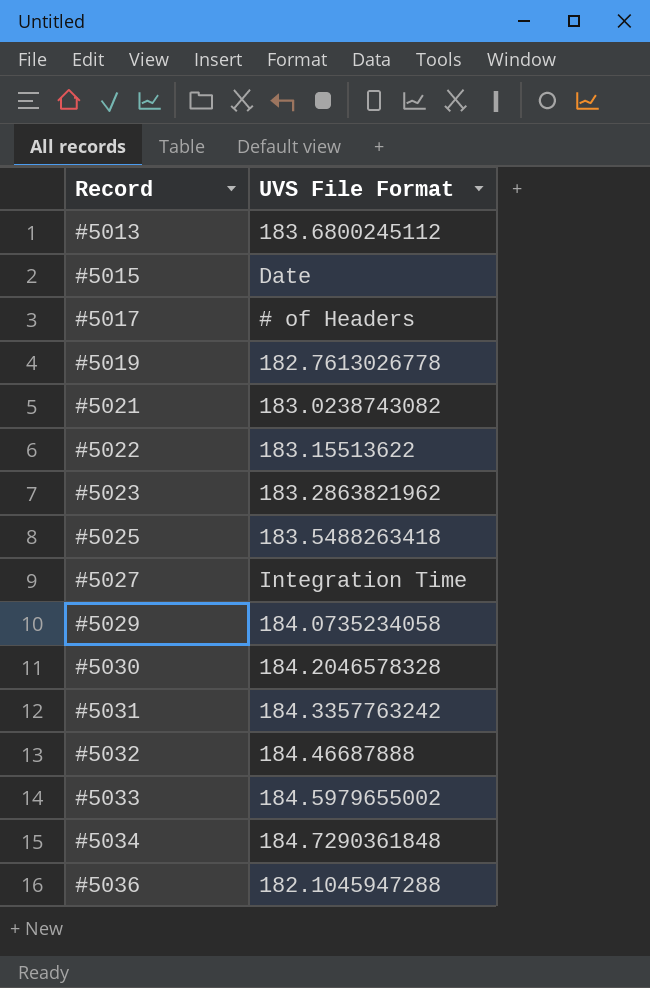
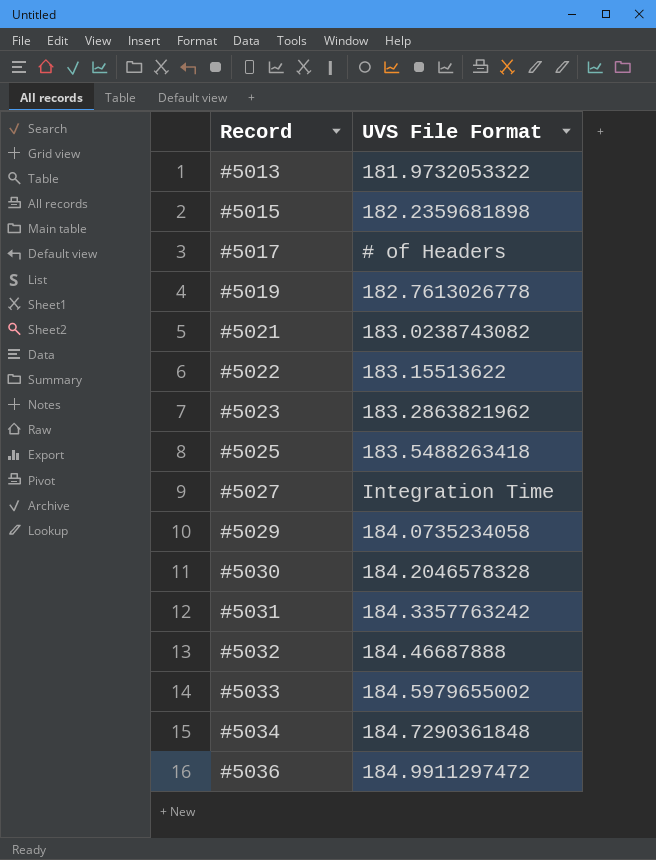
#5013 | UVS File Format: 183.6800245112 -> 181.9732053322
#5015 | UVS File Format: Date -> 182.2359681898
#5036 | UVS File Format: 182.1045947288 -> 184.9911297472

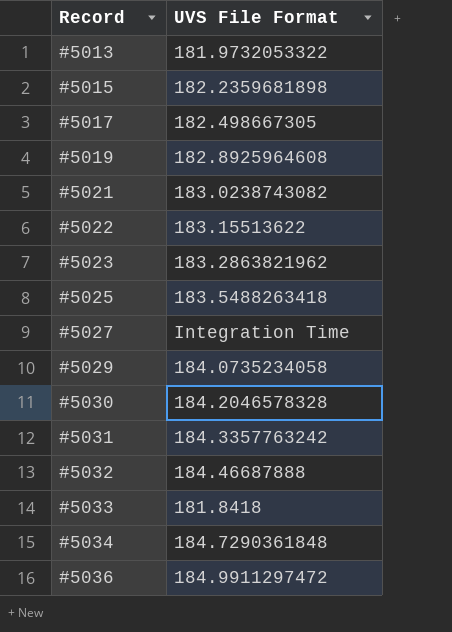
#5017 | UVS File Format: # of Headers -> 182.498667305
#5019 | UVS File Format: 182.7613026778 -> 182.8925964608
#5033 | UVS File Format: 184.5979655002 -> 181.8418

